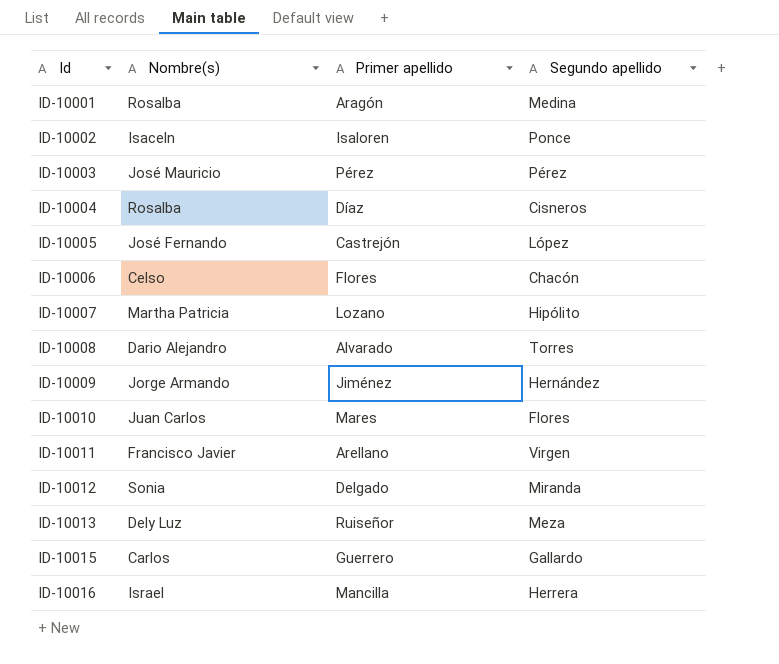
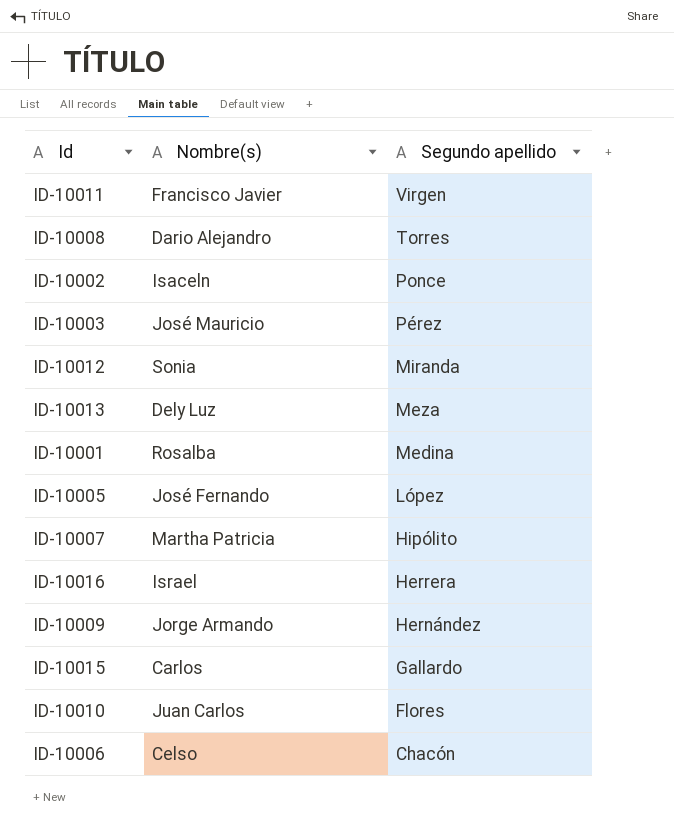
row order: Id ascending -> Segundo apellido descending
column Primer apellido | position: 3 -> none
row ID-10004: Rosalba | Díaz | Cisneros -> none

